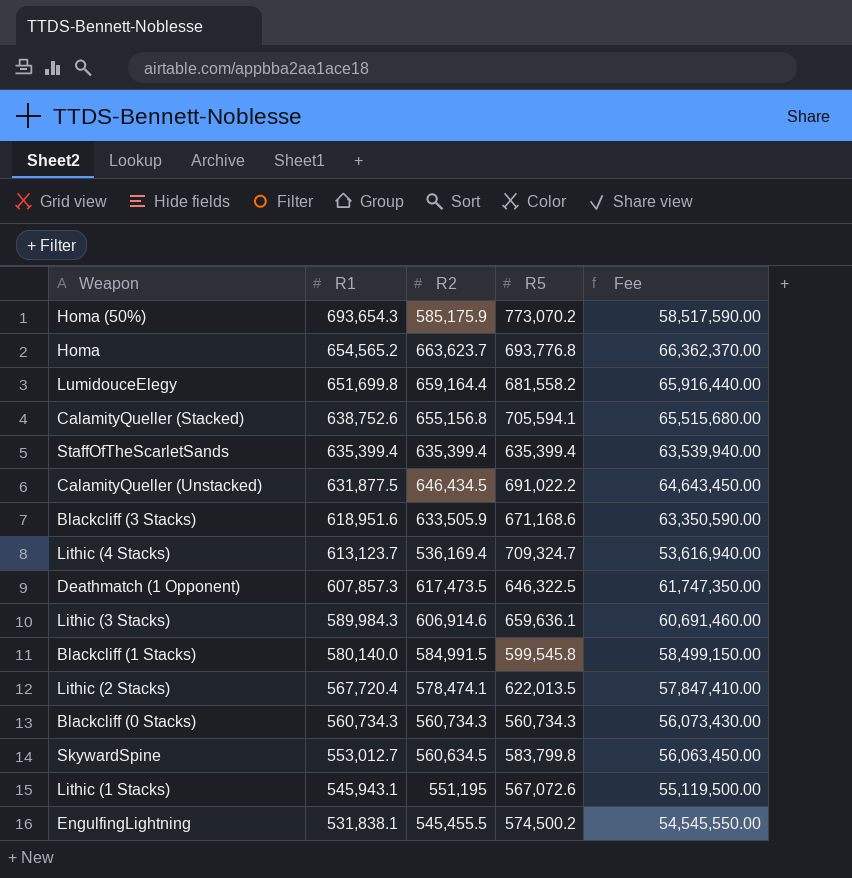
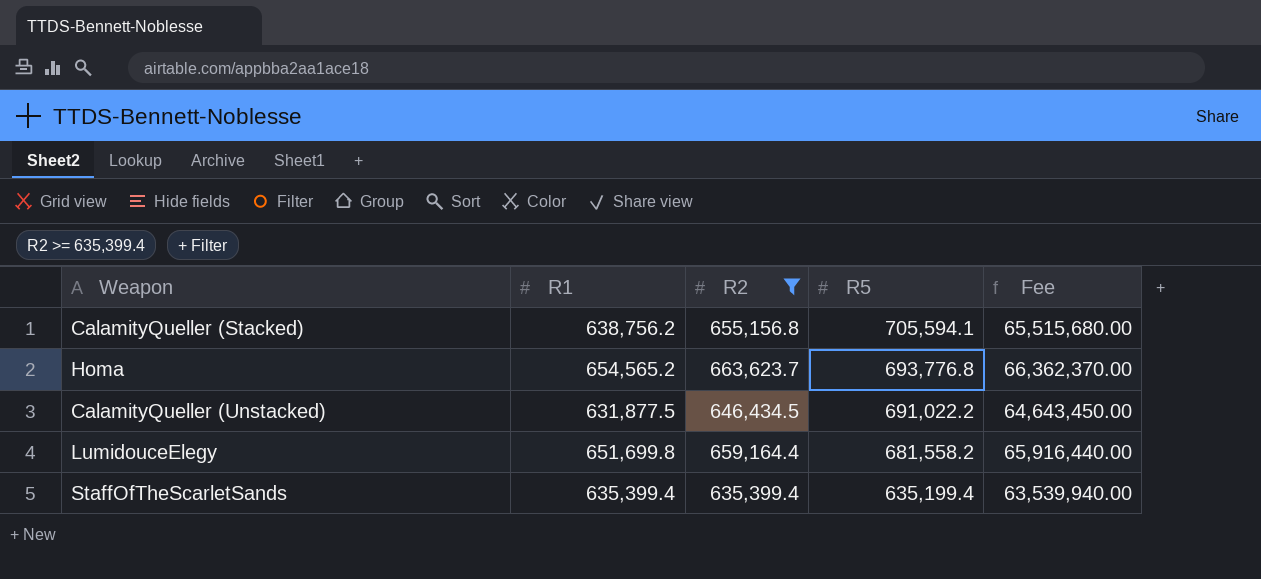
filter: none -> R2 >= 635,399.4
row order: R1 descending -> R5 descending
CalamityQueller (Stacked) | R1: 638,752.6 -> 638,756.2
StaffOfTheScarletSands | R5: 635,399.4 -> 635,199.4

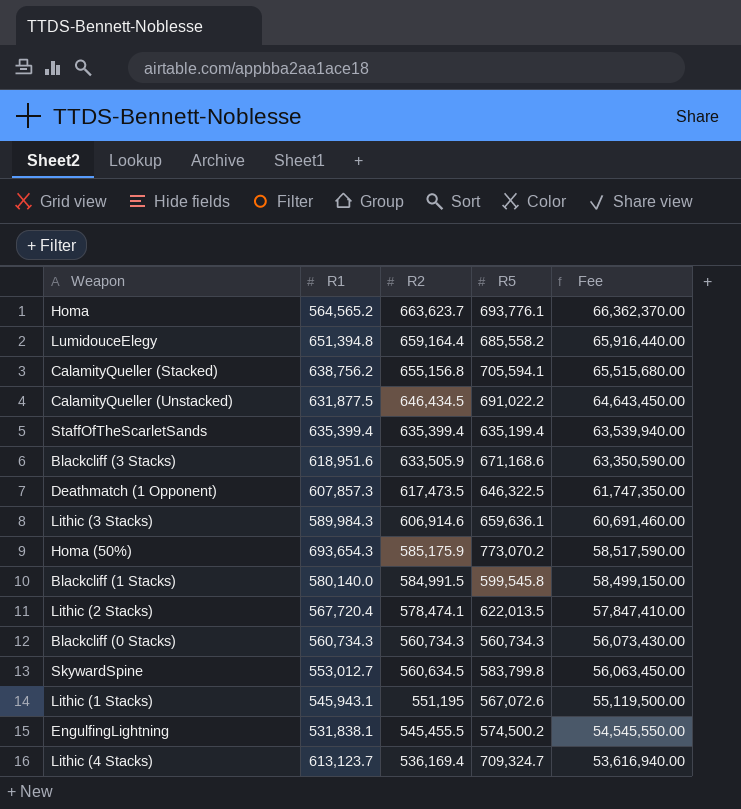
filter: R2 >= 635,399.4 -> none
row order: R5 descending -> R2 descending
Homa | R1: 654,565.2 -> 564,565.2
Homa | R5: 693,776.8 -> 693,776.1
LumidouceElegy | R1: 651,699.8 -> 651,394.8
LumidouceElegy | R5: 681,558.2 -> 685,558.2

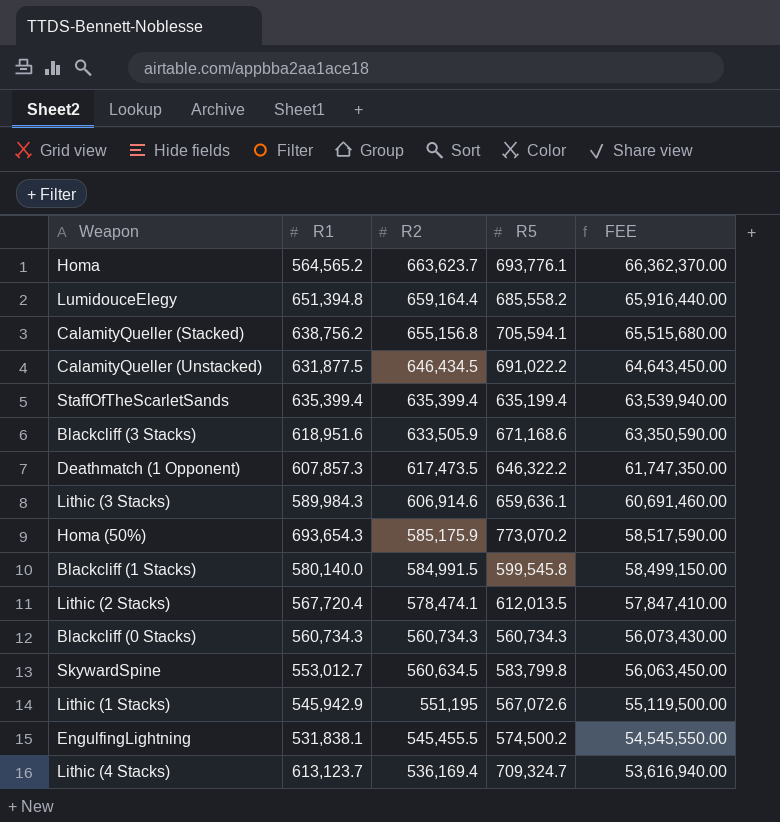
column name: Fee -> FEE
Deathmatch (1 Opponent) | R5: 646,322.5 -> 646,322.2
Lithic (2 Stacks) | R5: 622,013.5 -> 612,013.5
Lithic (1 Stacks) | R1: 545,943.1 -> 545,942.9

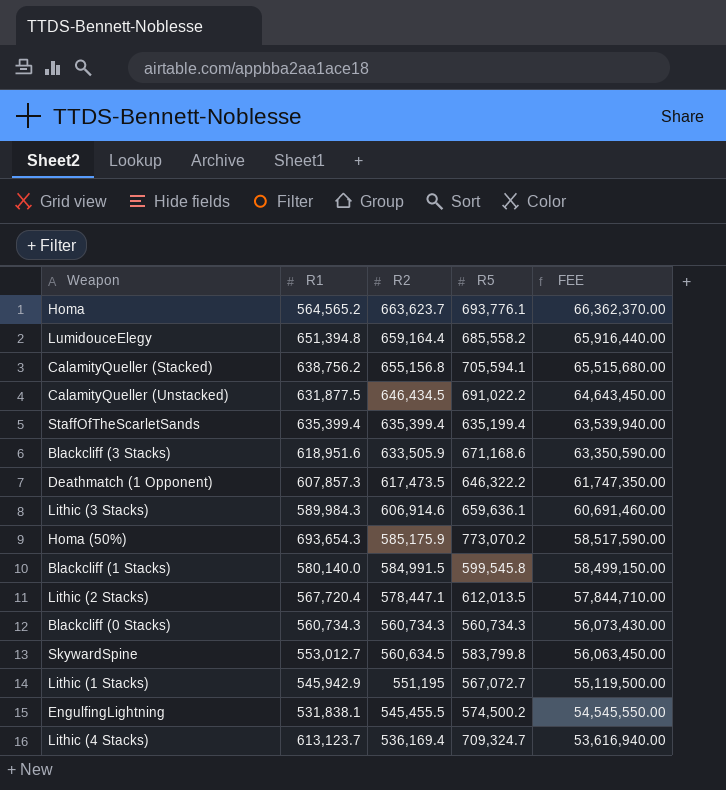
Lithic (2 Stacks) | R2: 578,474.1 -> 578,447.1
Lithic (2 Stacks) | FEE: 57,847,410.00 -> 57,844,710.00
Lithic (1 Stacks) | R5: 567,072.6 -> 567,072.7

